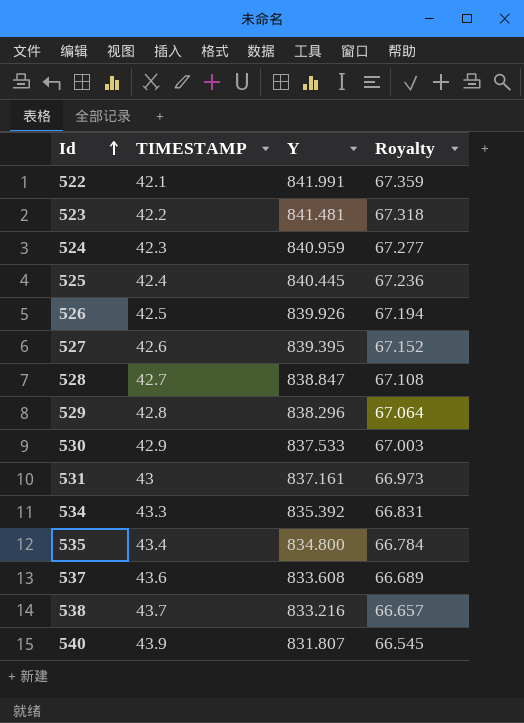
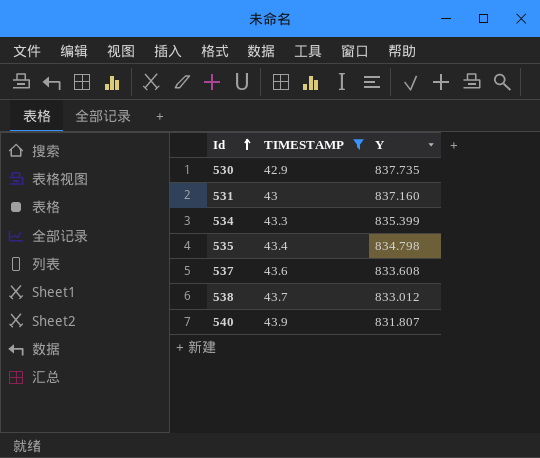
filter: none -> TIMESTAMP >= 42.9
column Royalty | formula: [Y] * 0.08 -> none
530 | Y: 837.533 -> 837.735
531 | Y: 837.161 -> 837.160
534 | Y: 835.392 -> 835.399
535 | Y: 834.800 -> 834.798
538 | Y: 833.216 -> 833.012

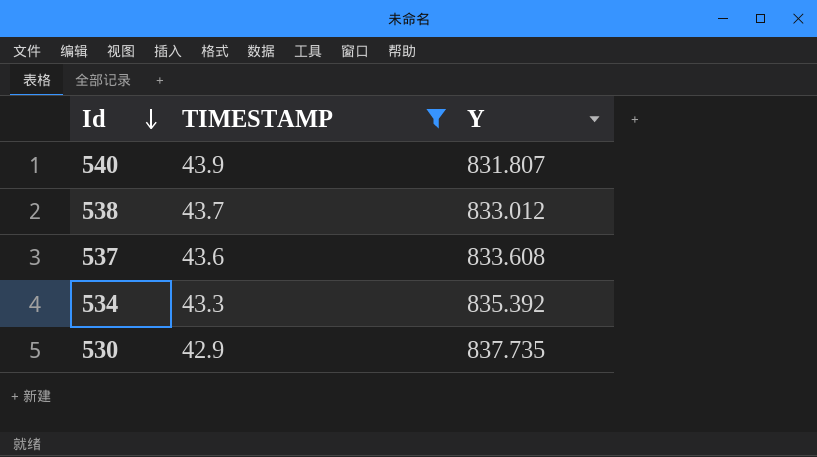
row order: Id ascending -> Id descending
row 531: 43 | 837.160 -> none
row 535: 43.4 | 834.798 -> none
534 | Y: 835.399 -> 835.392

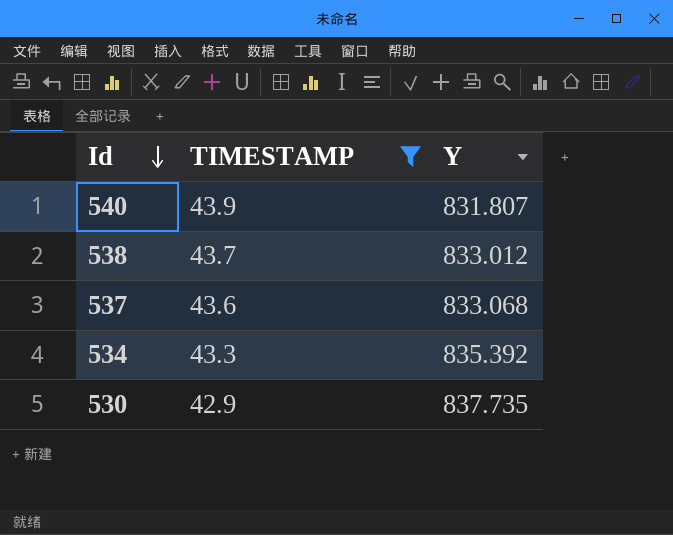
537 | Y: 833.608 -> 833.068

